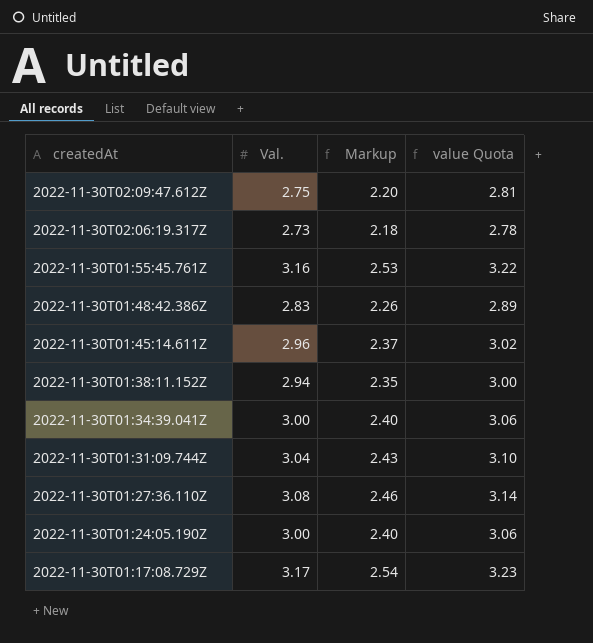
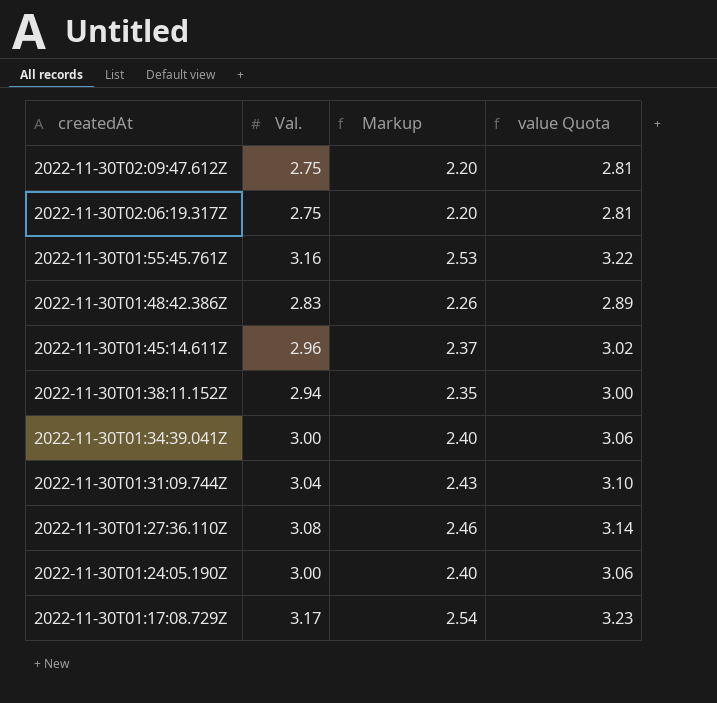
2022-11-30T02:06:19.317Z | Val.: 2.73 -> 2.75
2022-11-30T02:06:19.317Z | Markup: 2.18 -> 2.20
2022-11-30T02:06:19.317Z | value Quota: 2.78 -> 2.81

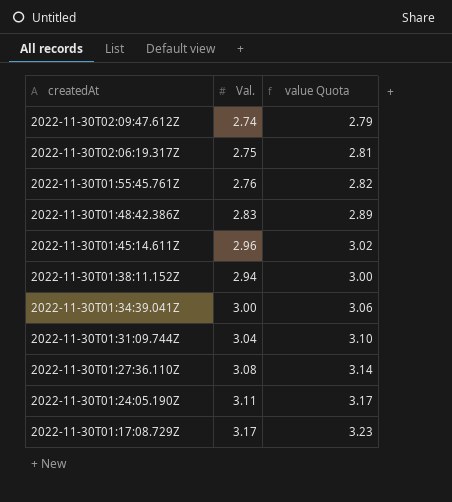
column Markup | formula: [Val.] * 0.8 -> none
2022-11-30T02:09:47.612Z | Val.: 2.75 -> 2.74
2022-11-30T02:09:47.612Z | value Quota: 2.81 -> 2.79
2022-11-30T01:55:45.761Z | Val.: 3.16 -> 2.76
2022-11-30T01:55:45.761Z | value Quota: 3.22 -> 2.82
2022-11-30T01:24:05.190Z | Val.: 3.00 -> 3.11
2022-11-30T01:24:05.190Z | value Quota: 3.06 -> 3.17

